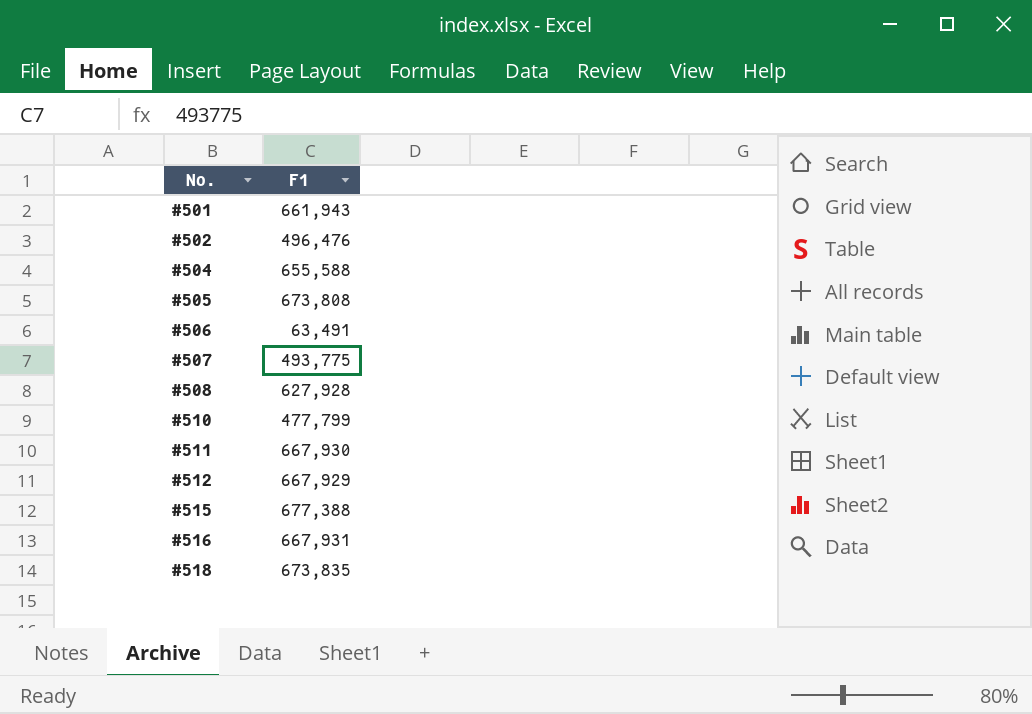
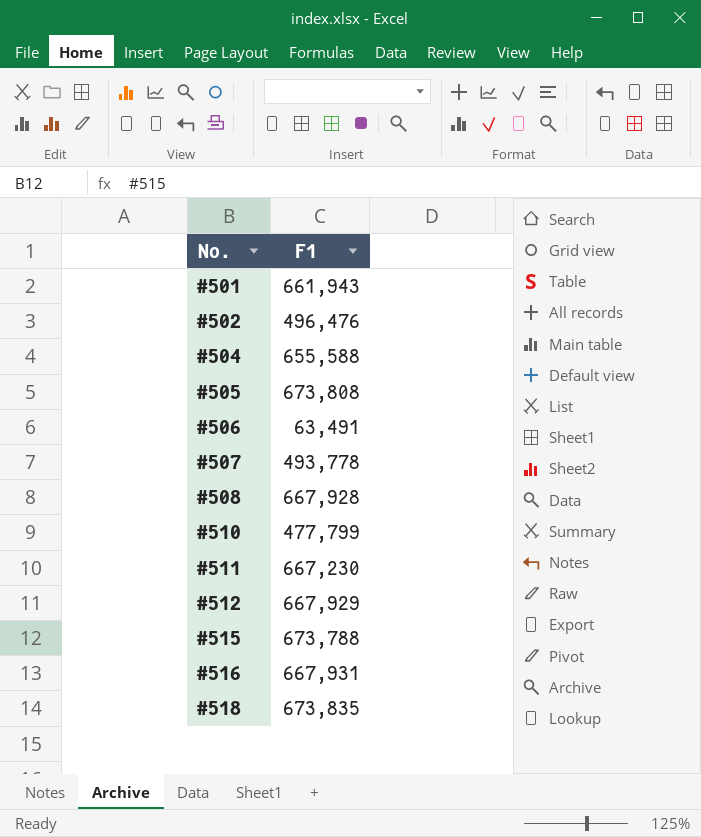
#507 | F1: 493,775 -> 493,778
#508 | F1: 627,928 -> 667,928
#511 | F1: 667,930 -> 667,230
#515 | F1: 677,388 -> 673,788

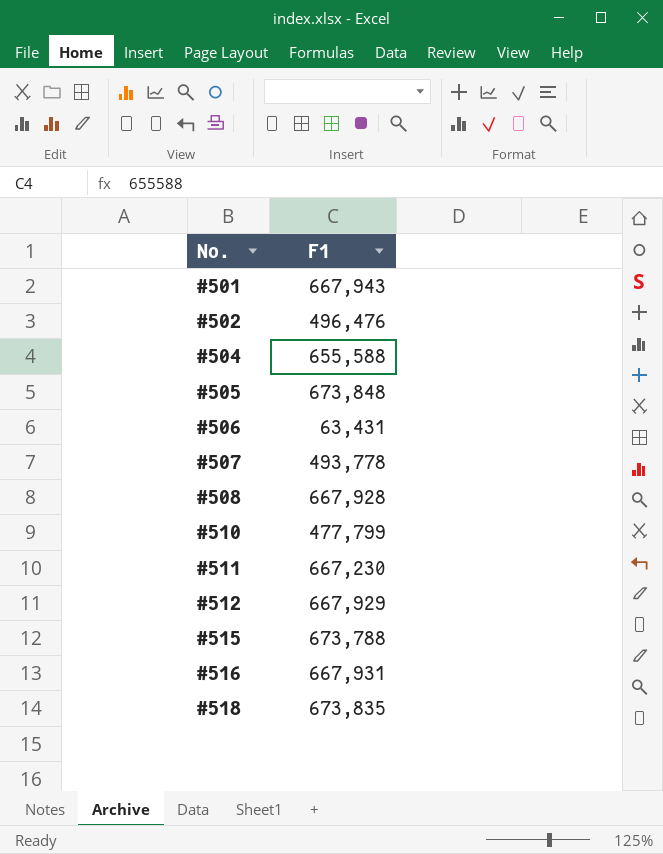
#501 | F1: 661,943 -> 667,943
#505 | F1: 673,808 -> 673,848
#506 | F1: 63,491 -> 63,431

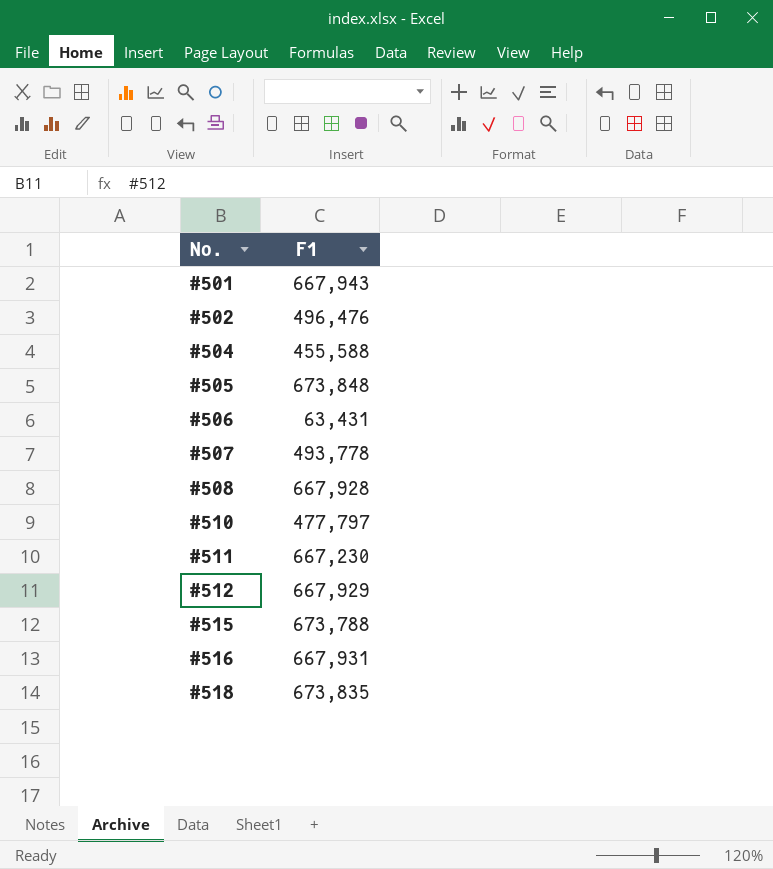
#504 | F1: 655,588 -> 455,588
#510 | F1: 477,799 -> 477,797

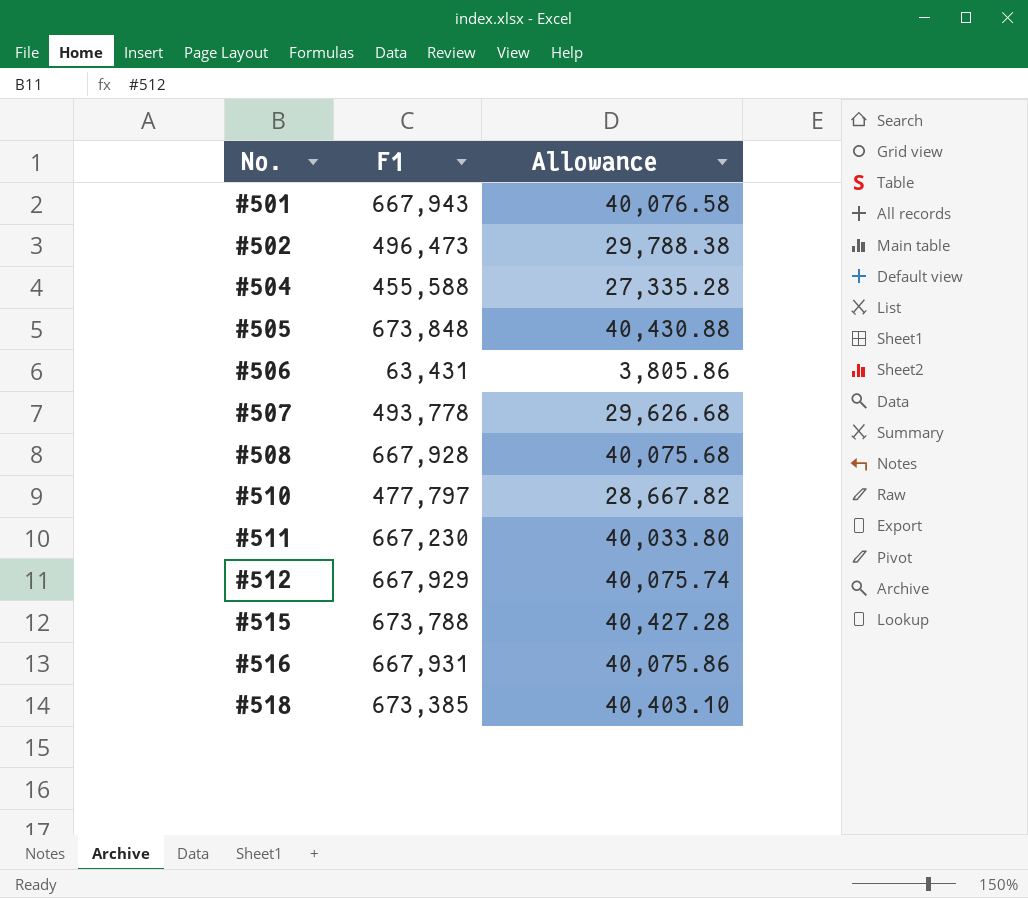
column Allowance | formula: none -> [F1] * 0.06
#502 | F1: 496,476 -> 496,473
#518 | F1: 673,835 -> 673,385

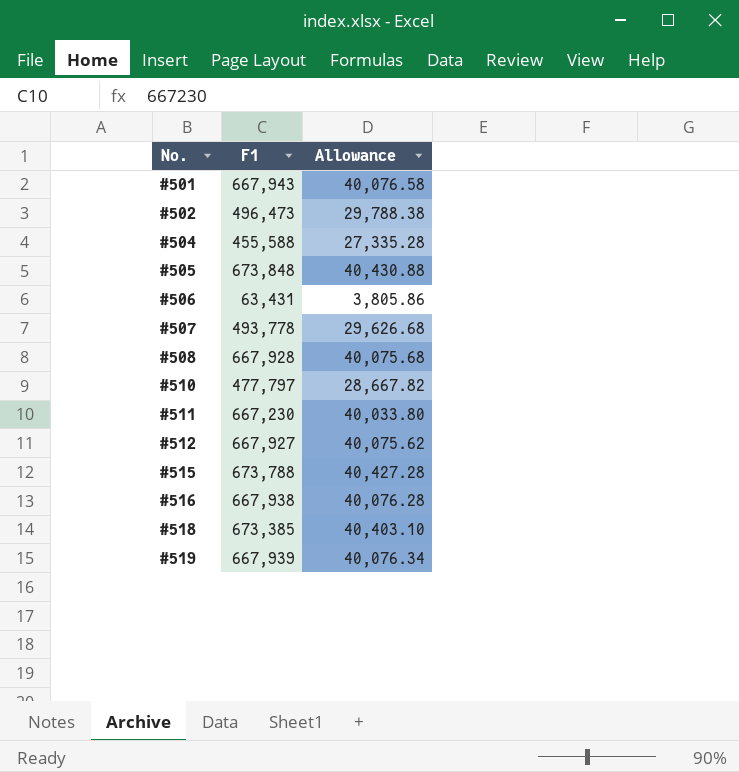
#512 | F1: 667,929 -> 667,927
#512 | Allowance: 40,075.74 -> 40,075.62
#516 | F1: 667,931 -> 667,938
#516 | Allowance: 40,075.86 -> 40,076.28
row #519: none -> 667,939 | 40,076.34

